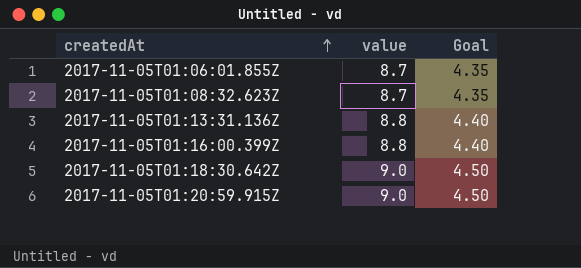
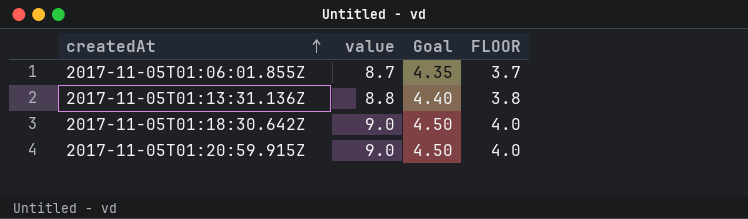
column FLOOR | formula: none -> [value] - 5
row 2017-11-05T01:08:32.623Z: 8.7 | 4.35 -> none
row 2017-11-05T01:16:00.399Z: 8.8 | 4.40 -> none

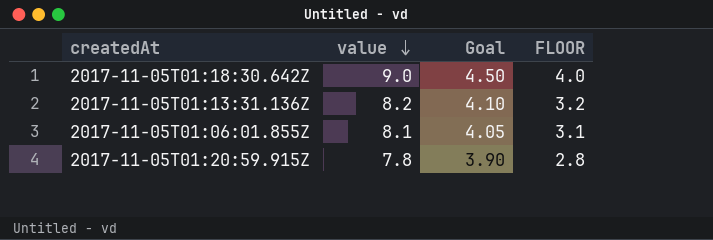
row order: createdAt ascending -> value descending
2017-11-05T01:13:31.136Z | value: 8.8 -> 8.2
2017-11-05T01:13:31.136Z | Goal: 4.40 -> 4.10
2017-11-05T01:13:31.136Z | FLOOR: 3.8 -> 3.2
2017-11-05T01:06:01.855Z | value: 8.7 -> 8.1
2017-11-05T01:06:01.855Z | Goal: 4.35 -> 4.05
2017-11-05T01:06:01.855Z | FLOOR: 3.7 -> 3.1
2017-11-05T01:20:59.915Z | value: 9.0 -> 7.8
2017-11-05T01:20:59.915Z | Goal: 4.50 -> 3.90
2017-11-05T01:20:59.915Z | FLOOR: 4.0 -> 2.8

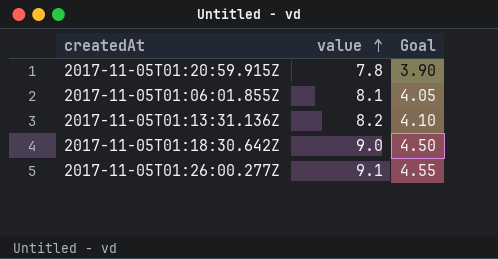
row order: value descending -> value ascending
column FLOOR | formula: [value] - 5 -> none
row 2017-11-05T01:26:00.277Z: none -> 9.1 | 4.55

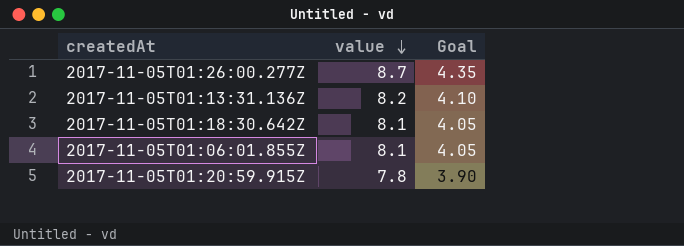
row order: value ascending -> value descending
2017-11-05T01:26:00.277Z | value: 9.1 -> 8.7
2017-11-05T01:26:00.277Z | Goal: 4.55 -> 4.35
2017-11-05T01:18:30.642Z | value: 9.0 -> 8.1
2017-11-05T01:18:30.642Z | Goal: 4.50 -> 4.05

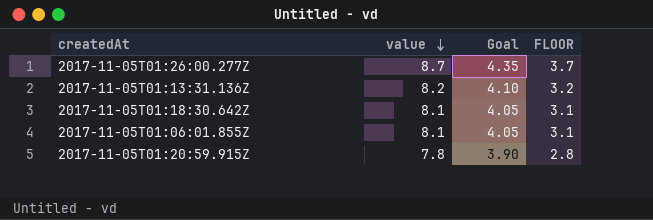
column FLOOR | formula: none -> [value] - 5

